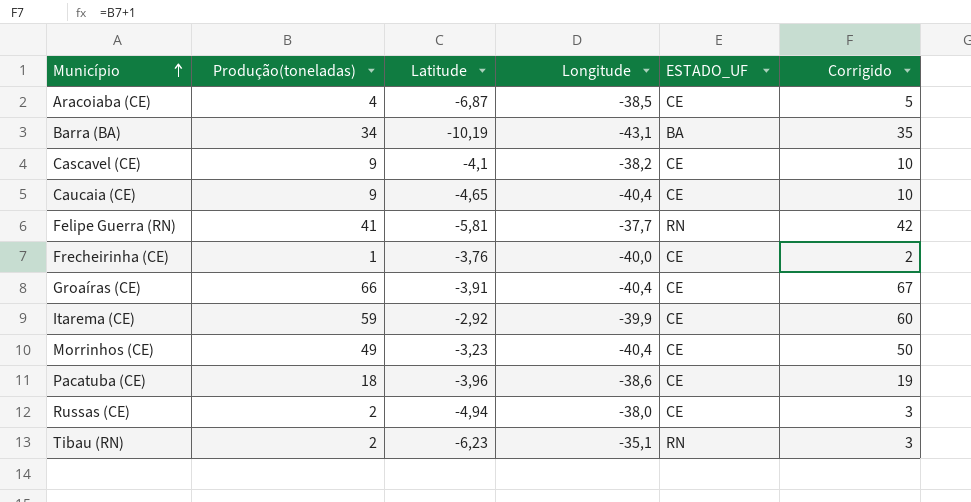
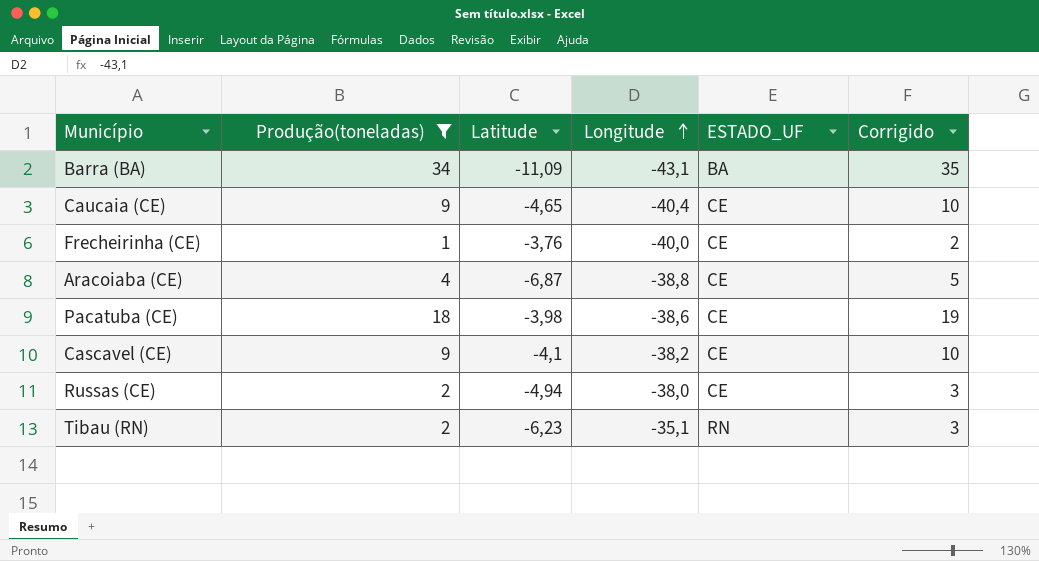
filter: none -> Produção(toneladas) <= 34
row order: Município ascending -> Longitude ascending
Barra (BA) | Latitude: -10,19 -> -11,09
Aracoiaba (CE) | Longitude: -38,5 -> -38,8
Pacatuba (CE) | Latitude: -3,96 -> -3,98

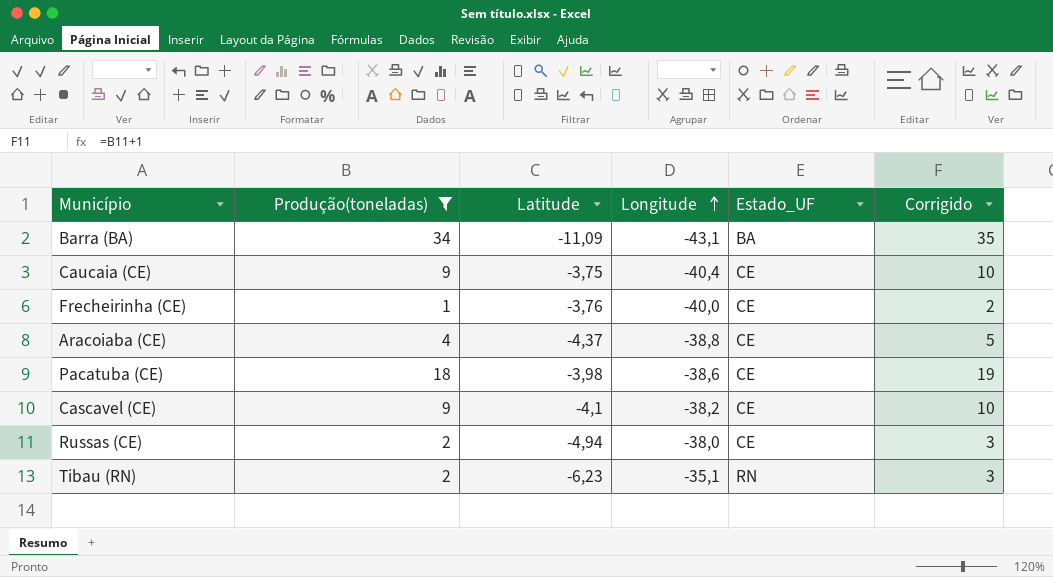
column name: ESTADO_UF -> Estado_UF
Caucaia (CE) | Latitude: -4,65 -> -3,75
Aracoiaba (CE) | Latitude: -6,87 -> -4,37

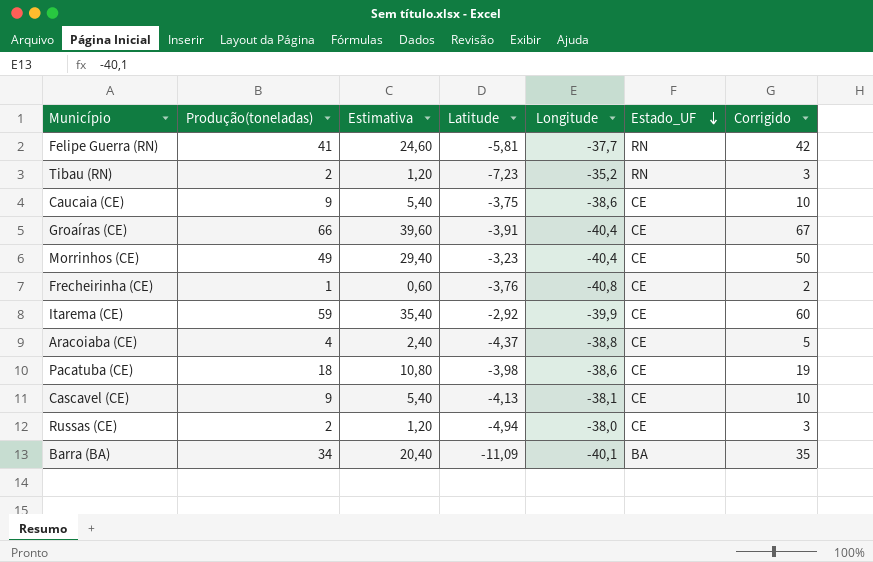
filter: Produção(toneladas) <= 34 -> none
row order: Longitude ascending -> Estado_UF descending
column Estimativa | formula: none -> [Produção(toneladas)] * 0,6
Tibau (RN) | Latitude: -6,23 -> -7,23
Tibau (RN) | Longitude: -35,1 -> -35,2
Caucaia (CE) | Longitude: -40,4 -> -38,6
Frecheirinha (CE) | Longitude: -40,0 -> -40,8
Cascavel (CE) | Latitude: -4,1 -> -4,13
Cascavel (CE) | Longitude: -38,2 -> -38,1
Barra (BA) | Longitude: -43,1 -> -40,1

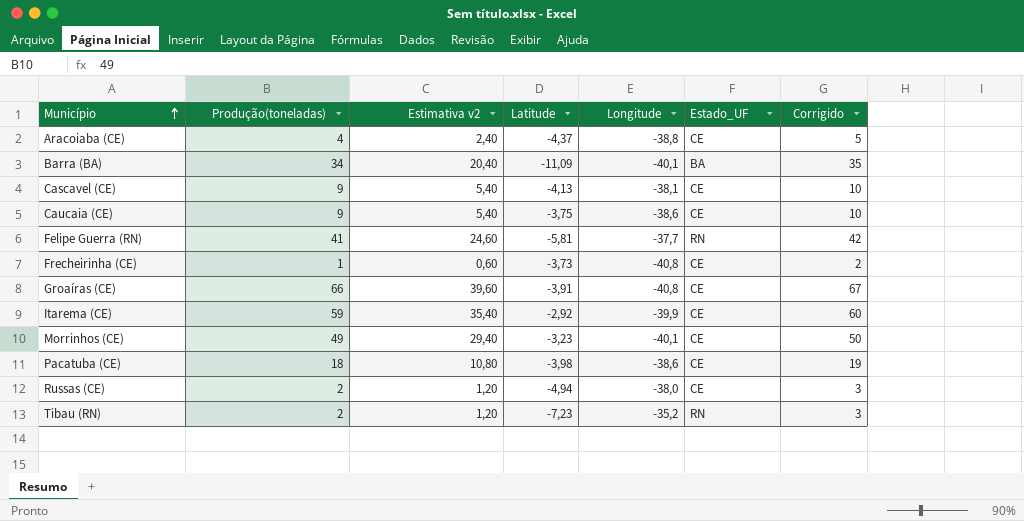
row order: Estado_UF descending -> Município ascending
column name: Estimativa -> Estimativa v2
Frecheirinha (CE) | Latitude: -3,76 -> -3,73
Groaíras (CE) | Longitude: -40,4 -> -40,8
Morrinhos (CE) | Longitude: -40,4 -> -40,1

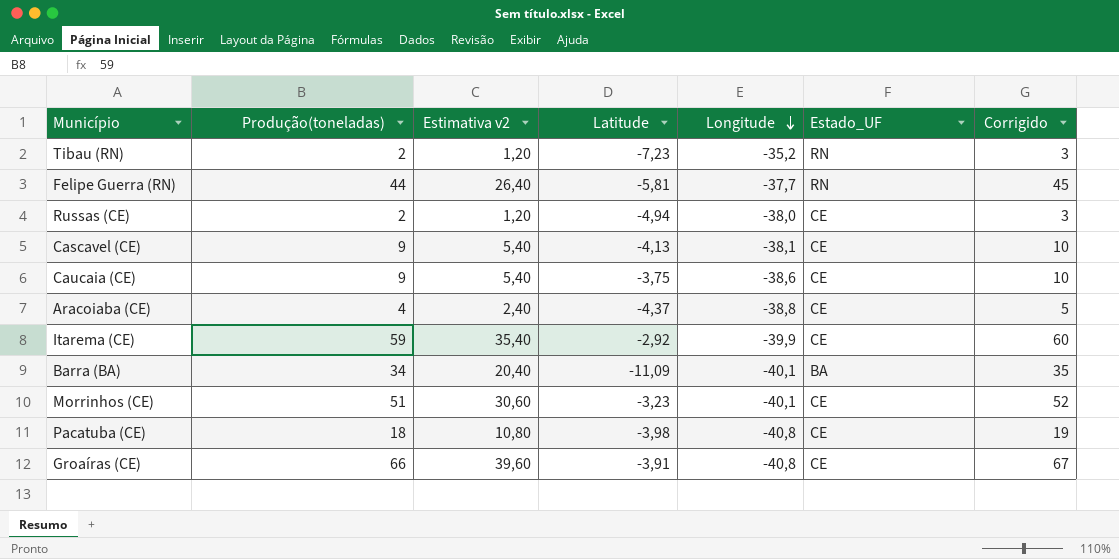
row order: Município ascending -> Longitude descending
row Frecheirinha (CE): 1 | 0,60 | -3,73 | -40,8 | CE | 2 -> none
Felipe Guerra (RN) | Produção(toneladas): 41 -> 44
Felipe Guerra (RN) | Estimativa v2: 24,60 -> 26,40
Felipe Guerra (RN) | Corrigido: 42 -> 45
Morrinhos (CE) | Produção(toneladas): 49 -> 51
Morrinhos (CE) | Estimativa v2: 29,40 -> 30,60
Morrinhos (CE) | Corrigido: 50 -> 52
Pacatuba (CE) | Longitude: -38,6 -> -40,8

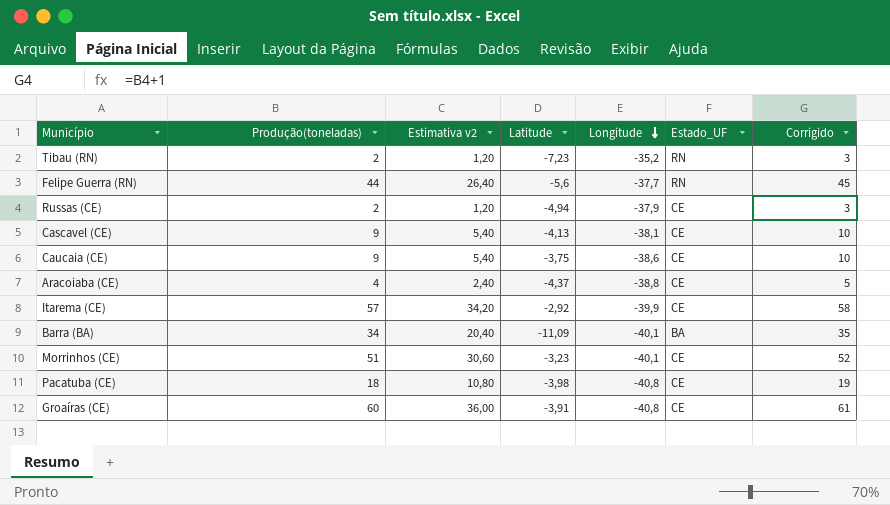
Felipe Guerra (RN) | Latitude: -5,81 -> -5,6
Russas (CE) | Longitude: -38,0 -> -37,9
Itarema (CE) | Produção(toneladas): 59 -> 57
Itarema (CE) | Estimativa v2: 35,40 -> 34,20
Itarema (CE) | Corrigido: 60 -> 58
Groaíras (CE) | Produção(toneladas): 66 -> 60
Groaíras (CE) | Estimativa v2: 39,60 -> 36,00
Groaíras (CE) | Corrigido: 67 -> 61

